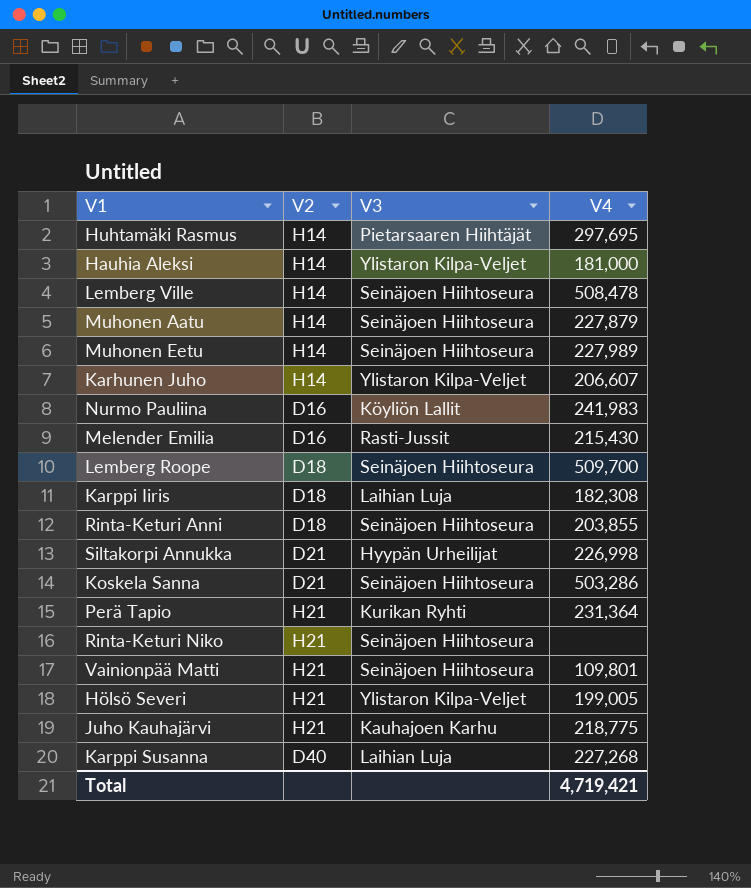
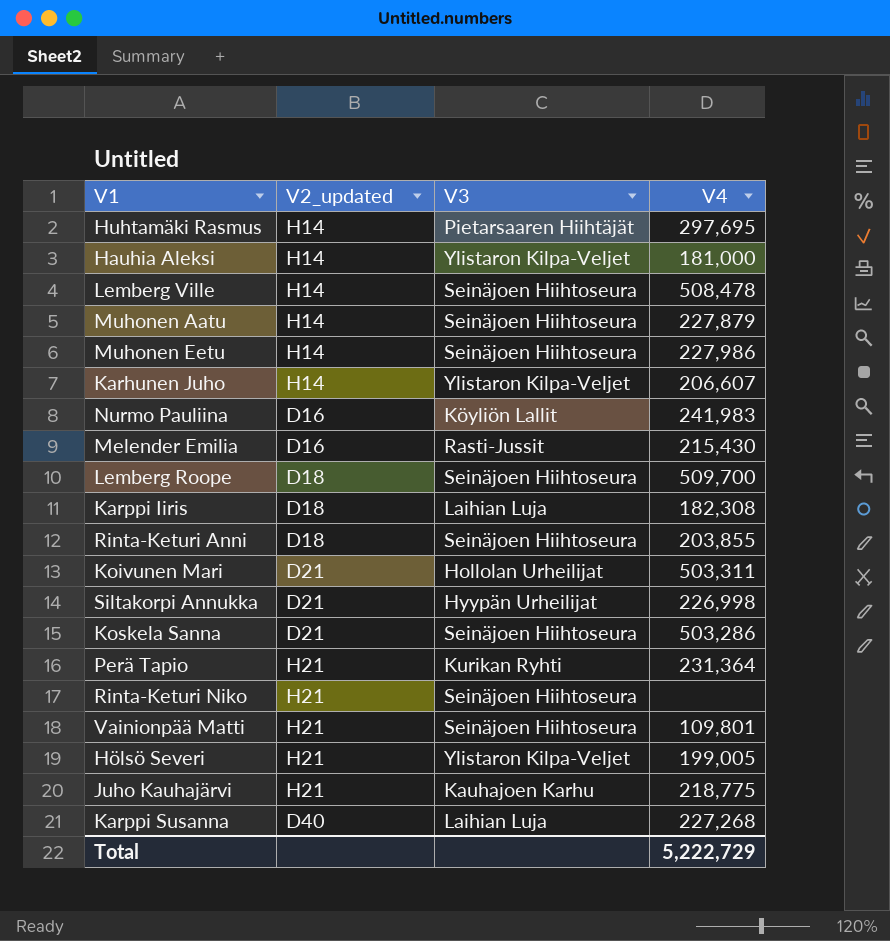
column name: V2 -> V2_updated
Muhonen Eetu | V4: 227,989 -> 227,986
row Koivunen Mari: none -> D21 | Hollolan Urheilijat | 503,311
Total | V4: 4,719,421 -> 5,222,729

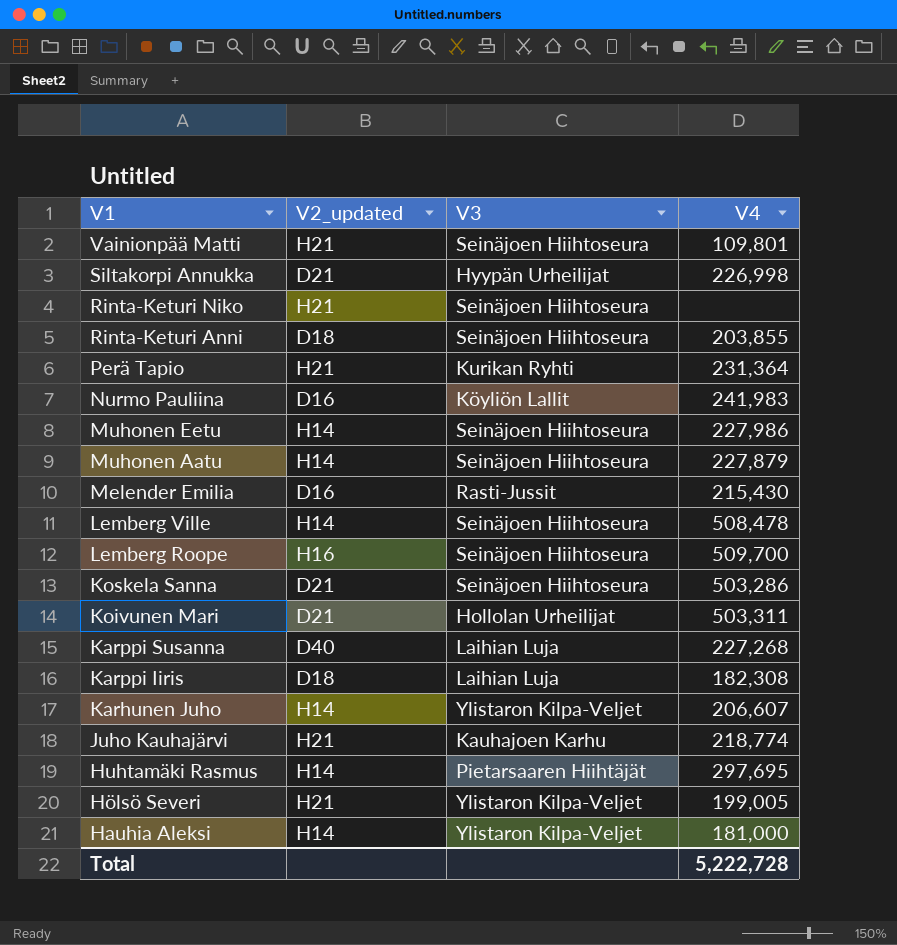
row order: none -> V1 descending
Lemberg Roope | V2_updated: D18 -> H16
Juho Kauhajärvi | V4: 218,775 -> 218,774
Total | V4: 5,222,729 -> 5,222,728

